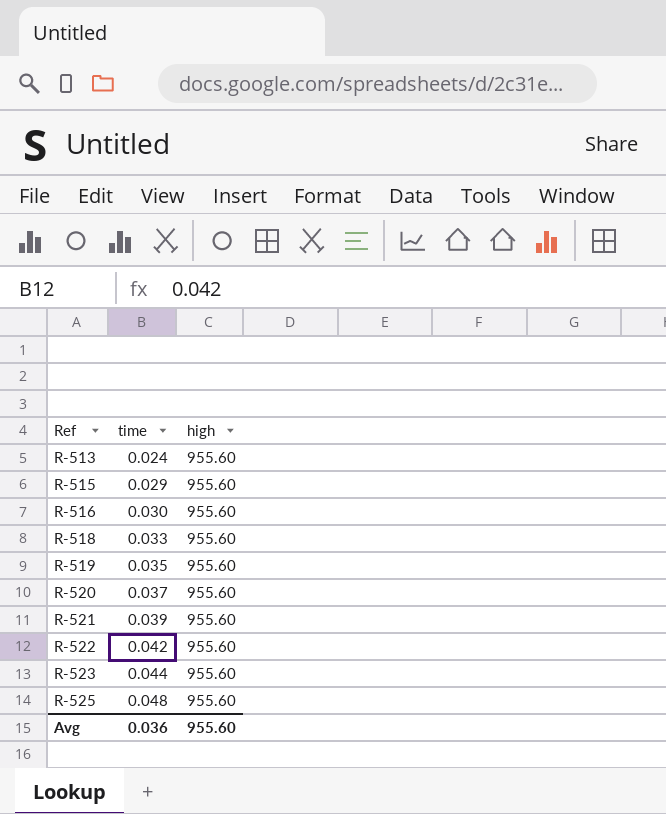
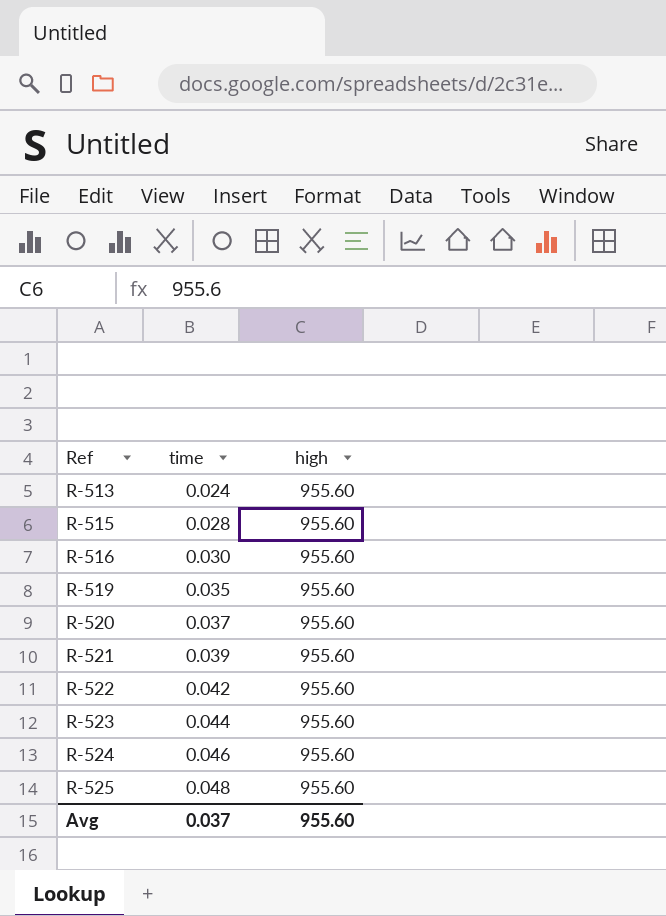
row R-518: 0.033 | 955.60 -> none
R-515 | time: 0.029 -> 0.028
row R-524: none -> 0.046 | 955.60
Avg | time: 0.036 -> 0.037

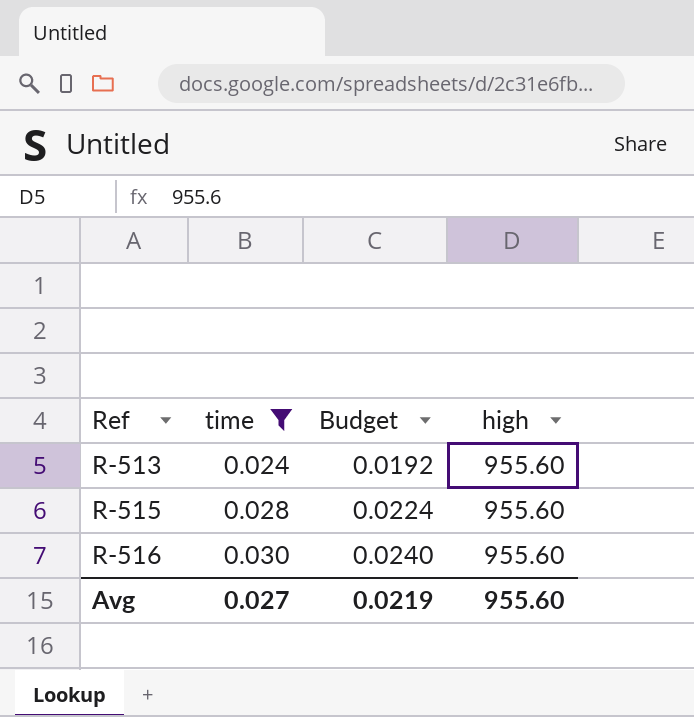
filter: none -> time <= 0.030
column Budget | formula: none -> [time] * 0.8
Avg | time: 0.037 -> 0.027

